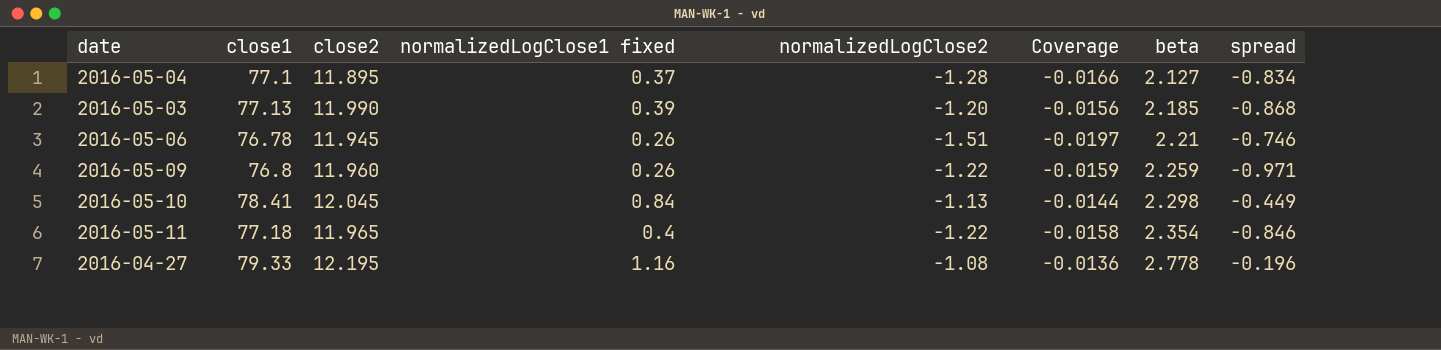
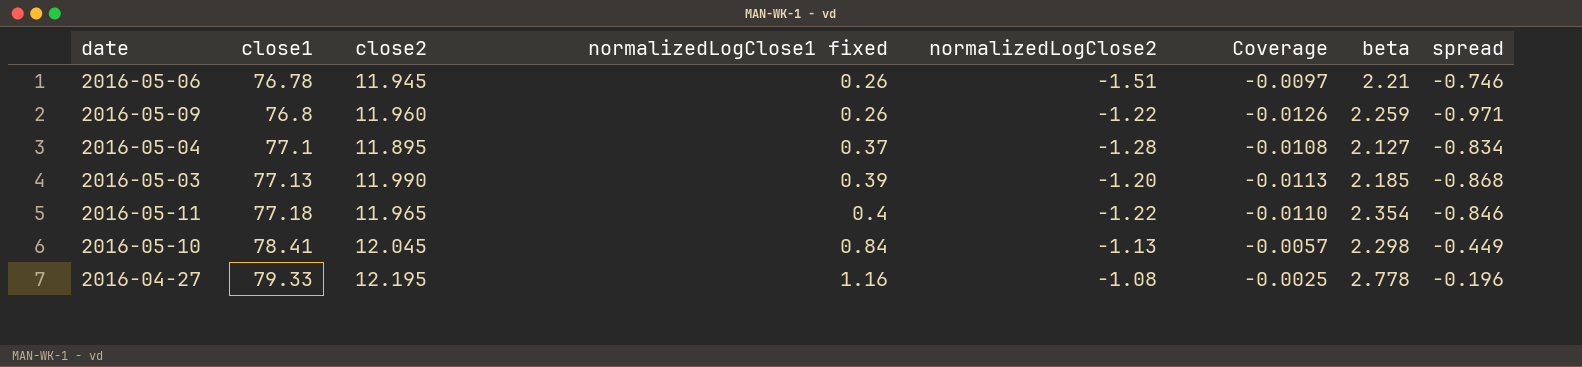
row order: beta ascending -> close1 ascending
column Coverage | formula: [normalizedLogClose2] / [close1] -> [spread] / [close1]

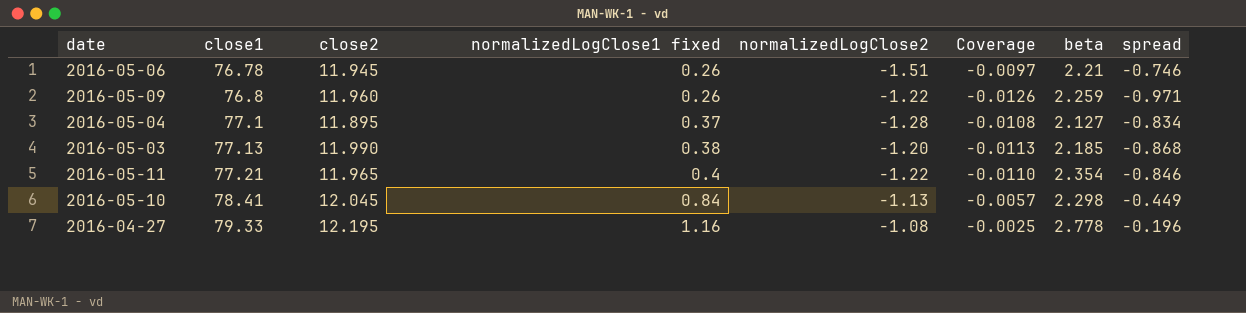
2016-05-03 | normalizedLogClose1 fixed: 0.39 -> 0.38
2016-05-11 | close1: 77.18 -> 77.21

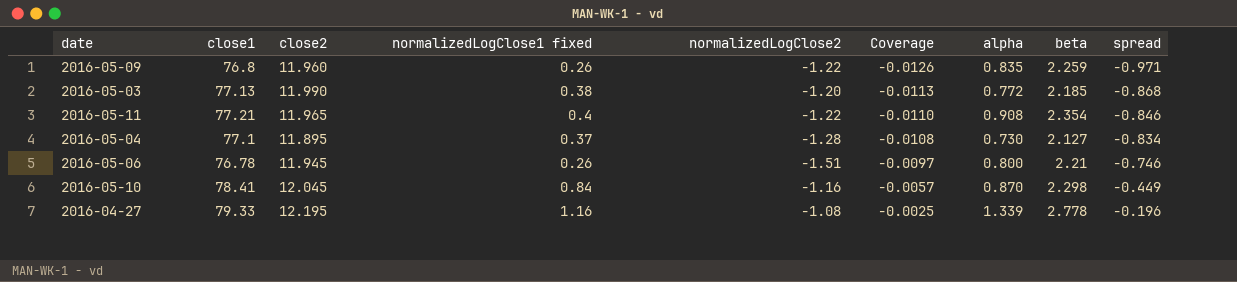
row order: close1 ascending -> Coverage ascending
column alpha | position: none -> 7
2016-05-10 | normalizedLogClose2: -1.13 -> -1.16

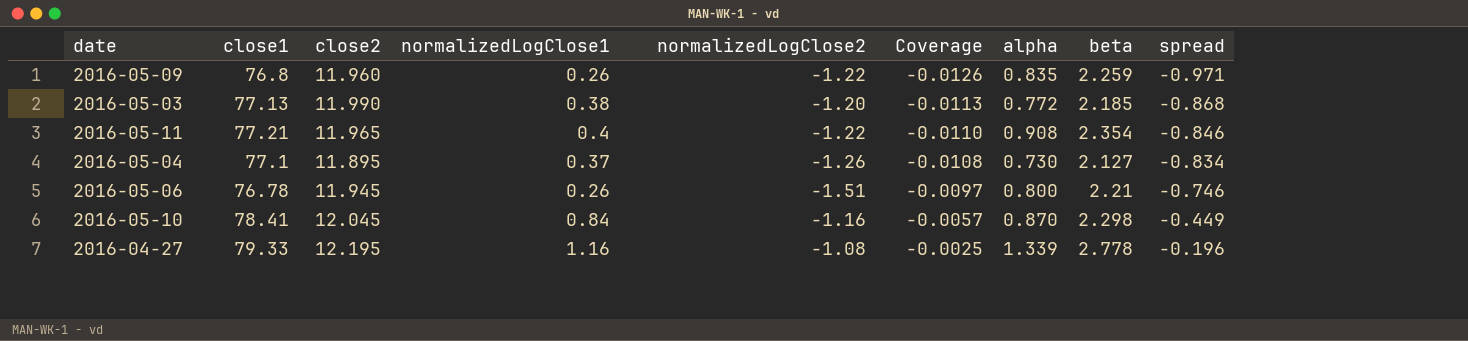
column name: normalizedLogClose1 fixed -> normalizedLogClose1
2016-05-04 | normalizedLogClose2: -1.28 -> -1.26

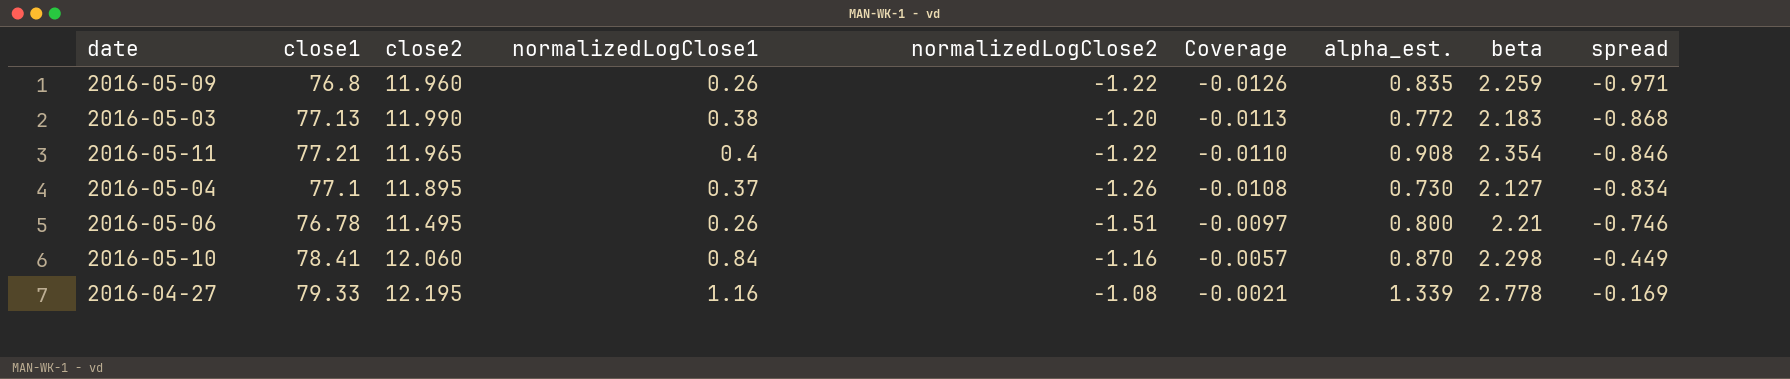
column name: alpha -> alpha_est.
2016-05-03 | beta: 2.185 -> 2.183
2016-05-06 | close2: 11.945 -> 11.495
2016-05-10 | close2: 12.045 -> 12.060
2016-04-27 | Coverage: -0.0025 -> -0.0021
2016-04-27 | spread: -0.196 -> -0.169

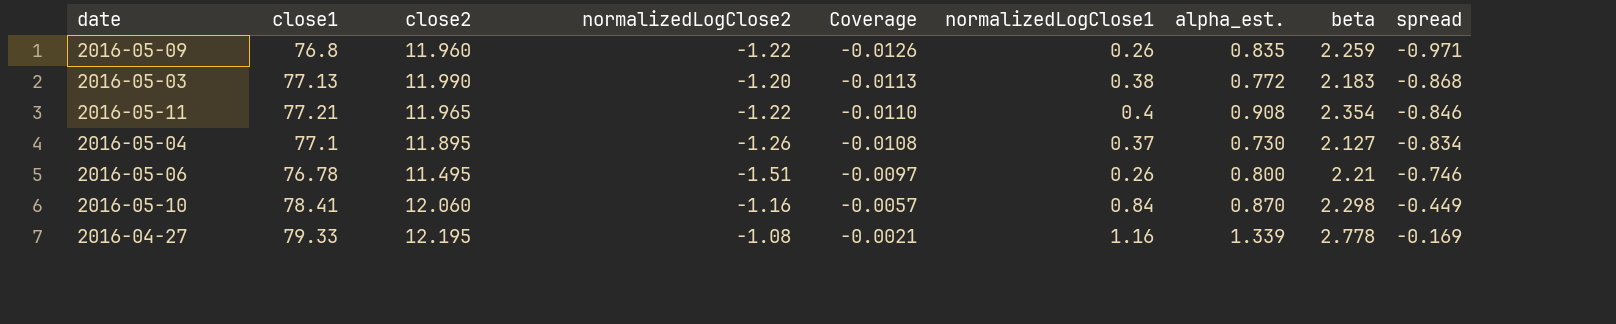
column normalizedLogClose1 | position: 4 -> 6

